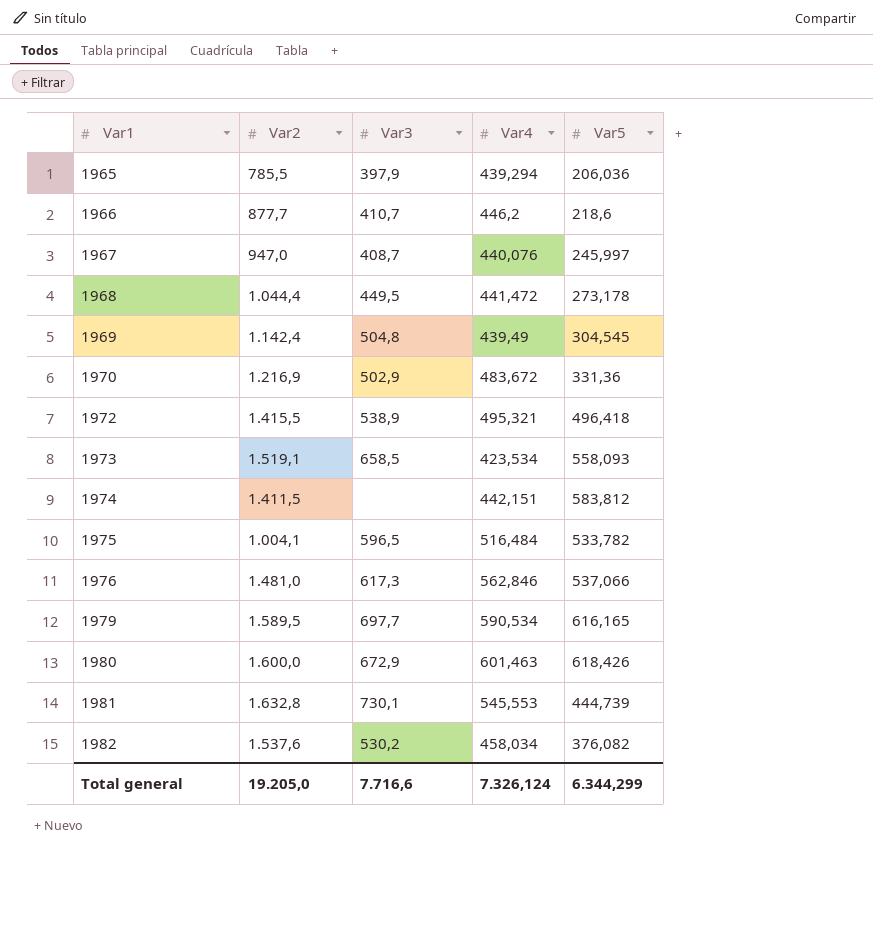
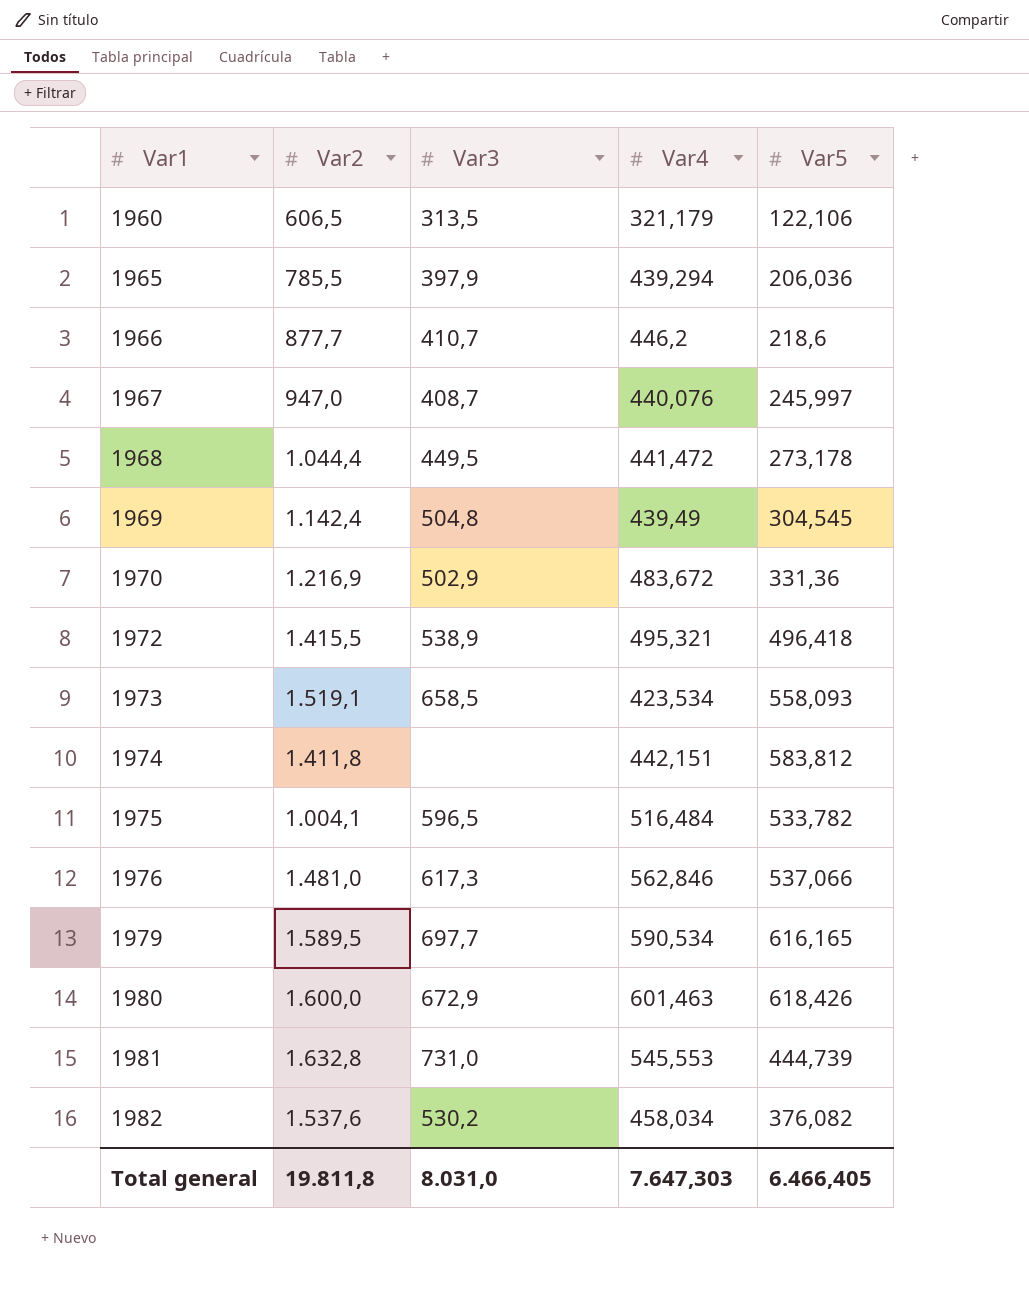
row 1960: none -> 606,5 | 313,5 | 321,179 | 122,106
1974 | Var2: 1.411,5 -> 1.411,8
1981 | Var3: 730,1 -> 731,0
Total general | Var2: 19.205,0 -> 19.811,8
Total general | Var3: 7.716,6 -> 8.031,0
Total general | Var4: 7.326,124 -> 7.647,303
Total general | Var5: 6.344,299 -> 6.466,405

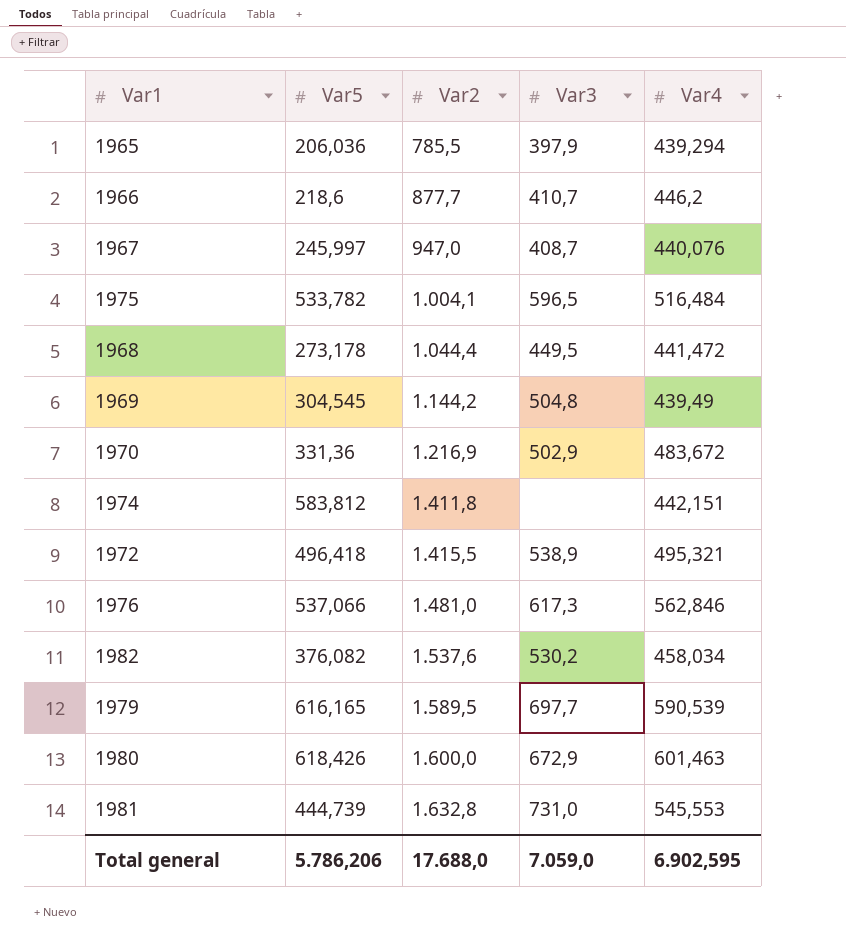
row order: Var1 ascending -> Var2 ascending
column Var5 | position: 5 -> 2
row 1960: 606,5 | 313,5 | 321,179 | 122,106 -> none
row 1973: 1.519,1 | 658,5 | 423,534 | 558,093 -> none
1969 | Var2: 1.142,4 -> 1.144,2
1979 | Var4: 590,534 -> 590,539
Total general | Var5: 6.466,405 -> 5.786,206
Total general | Var2: 19.811,8 -> 17.688,0
Total general | Var3: 8.031,0 -> 7.059,0
Total general | Var4: 7.647,303 -> 6.902,595

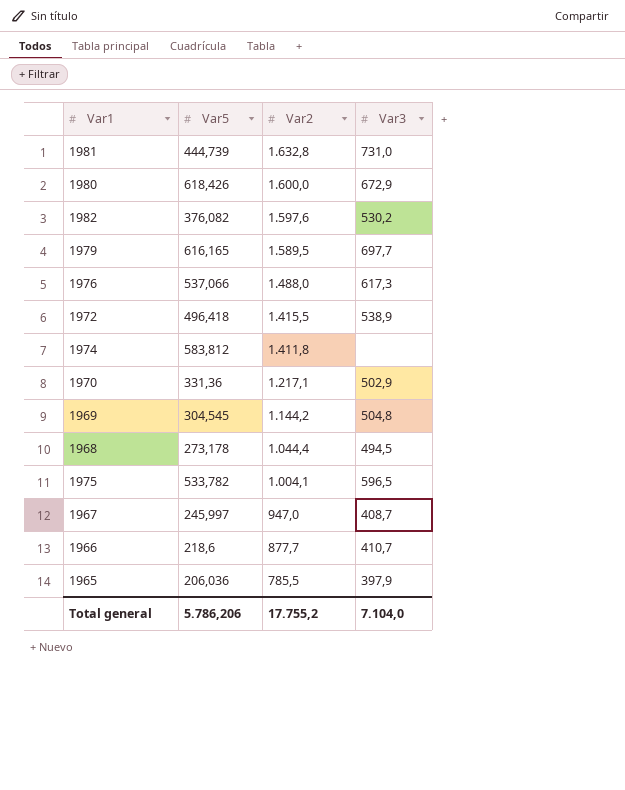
row order: Var2 ascending -> Var2 descending
column Var4 | position: 5 -> none
1982 | Var2: 1.537,6 -> 1.597,6
1976 | Var2: 1.481,0 -> 1.488,0
1970 | Var2: 1.216,9 -> 1.217,1
1968 | Var3: 449,5 -> 494,5
Total general | Var2: 17.688,0 -> 17.755,2
Total general | Var3: 7.059,0 -> 7.104,0

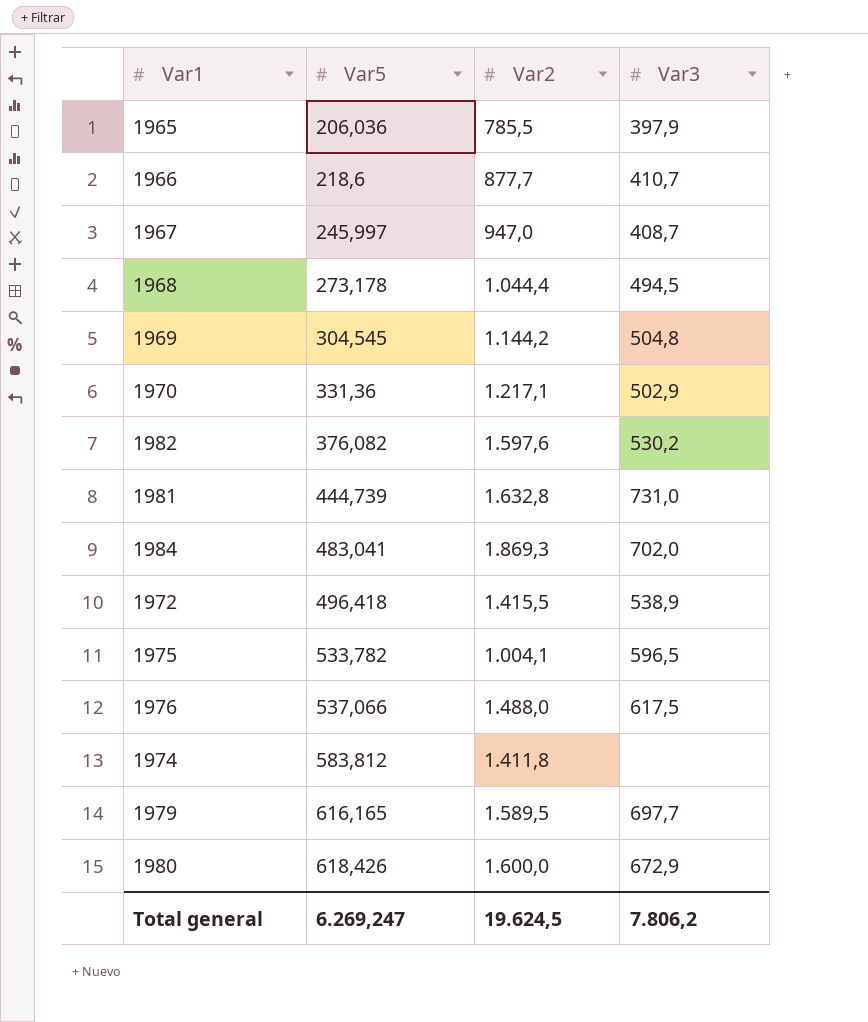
row order: Var2 descending -> Var5 ascending
row 1984: none -> 483,041 | 1.869,3 | 702,0
1976 | Var3: 617,3 -> 617,5
Total general | Var5: 5.786,206 -> 6.269,247
Total general | Var2: 17.755,2 -> 19.624,5
Total general | Var3: 7.104,0 -> 7.806,2

